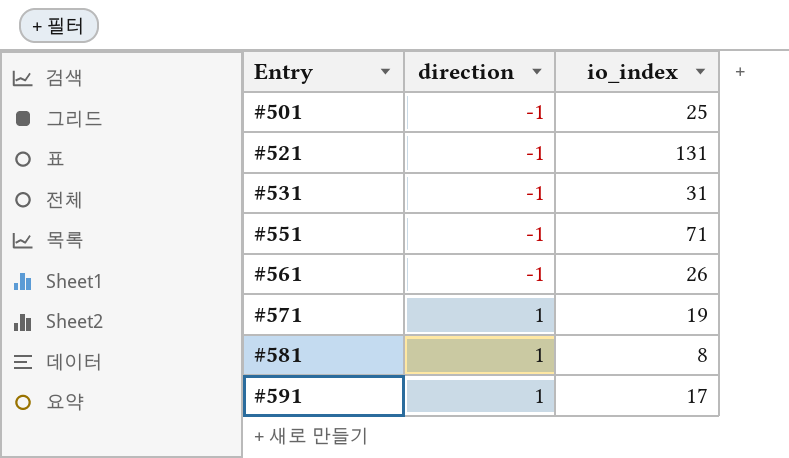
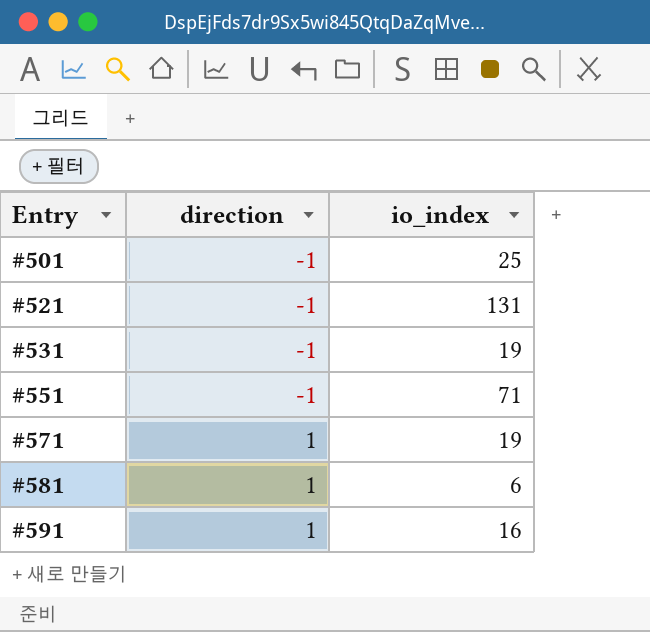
row #561: -1 | 26 -> none
#531 | io_index: 31 -> 19
#581 | io_index: 8 -> 6
#591 | io_index: 17 -> 16

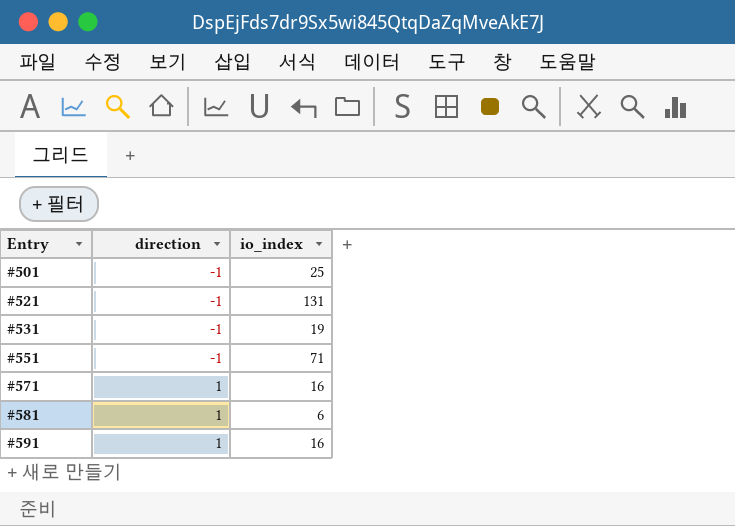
#571 | io_index: 19 -> 16

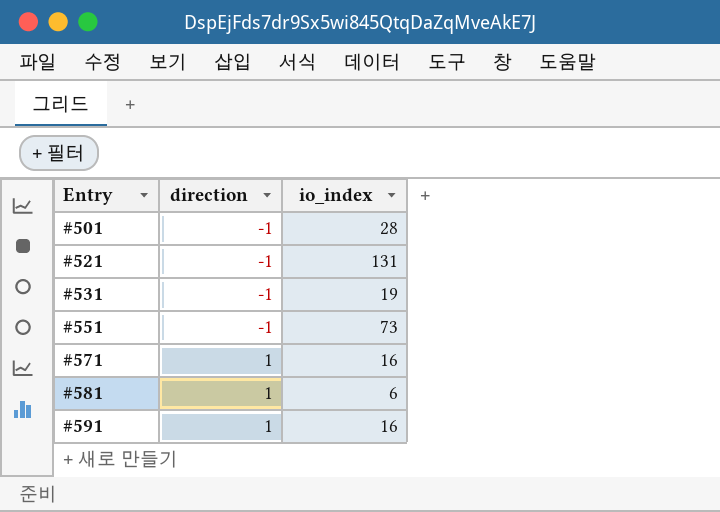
#501 | io_index: 25 -> 28
#551 | io_index: 71 -> 73

